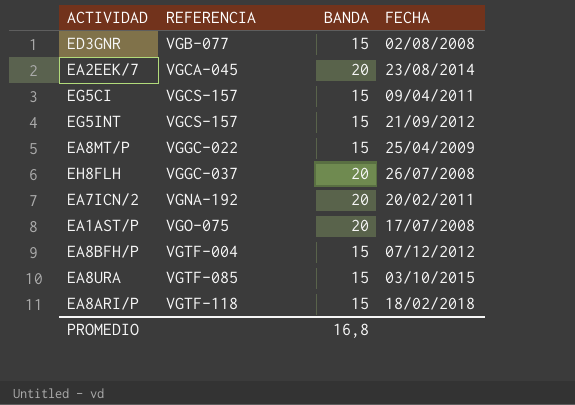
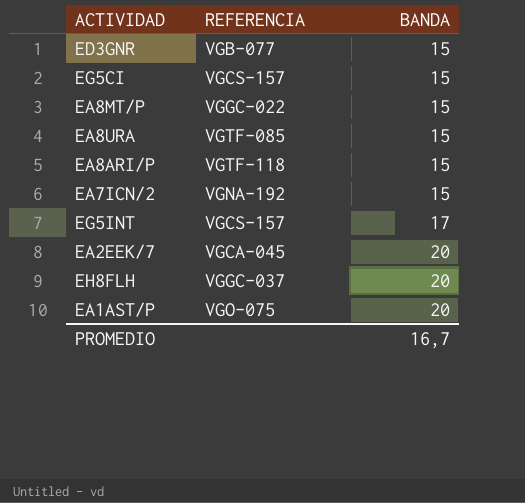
row order: REFERENCIA ascending -> BANDA ascending
column FECHA | position: 4 -> none
row EA8BFH/P: VGTF-004 | 15 | 07/12/2012 -> none
EA7ICN/2 | BANDA: 20 -> 15
EG5INT | BANDA: 15 -> 17
PROMEDIO | BANDA: 16,8 -> 16,7

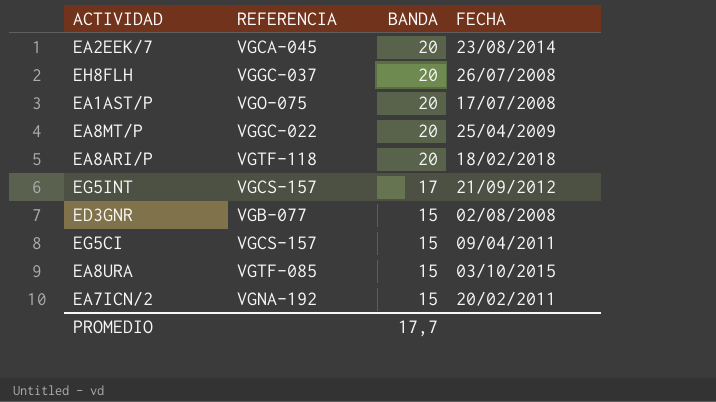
row order: BANDA ascending -> BANDA descending
column FECHA | position: none -> 4
EA8MT/P | BANDA: 15 -> 20
EA8ARI/P | BANDA: 15 -> 20
PROMEDIO | BANDA: 16,7 -> 17,7

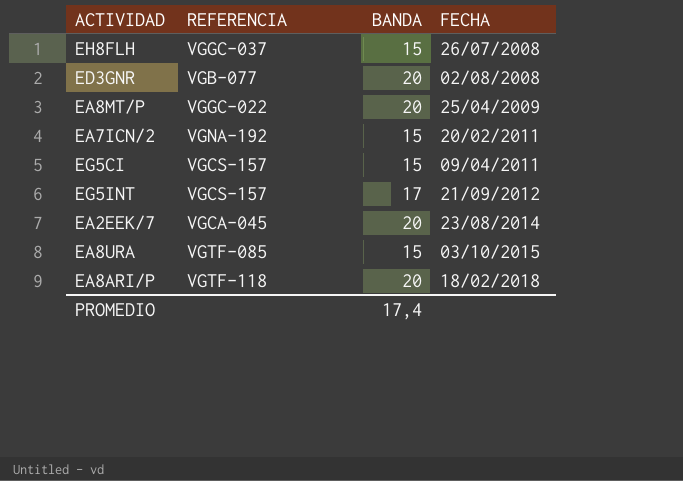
row order: BANDA descending -> FECHA ascending
row EA1AST/P: VGO-075 | 20 | 17/07/2008 -> none
EH8FLH | BANDA: 20 -> 15
ED3GNR | BANDA: 15 -> 20
PROMEDIO | BANDA: 17,7 -> 17,4

